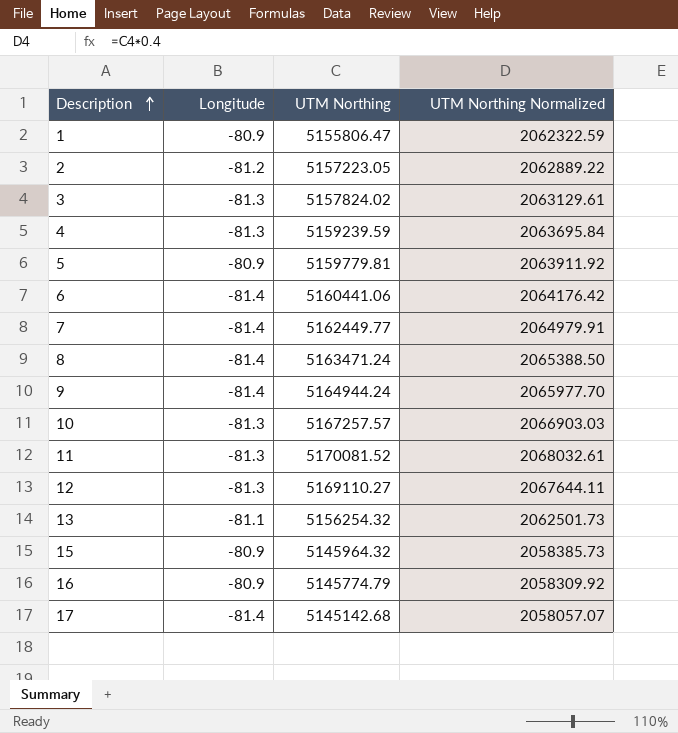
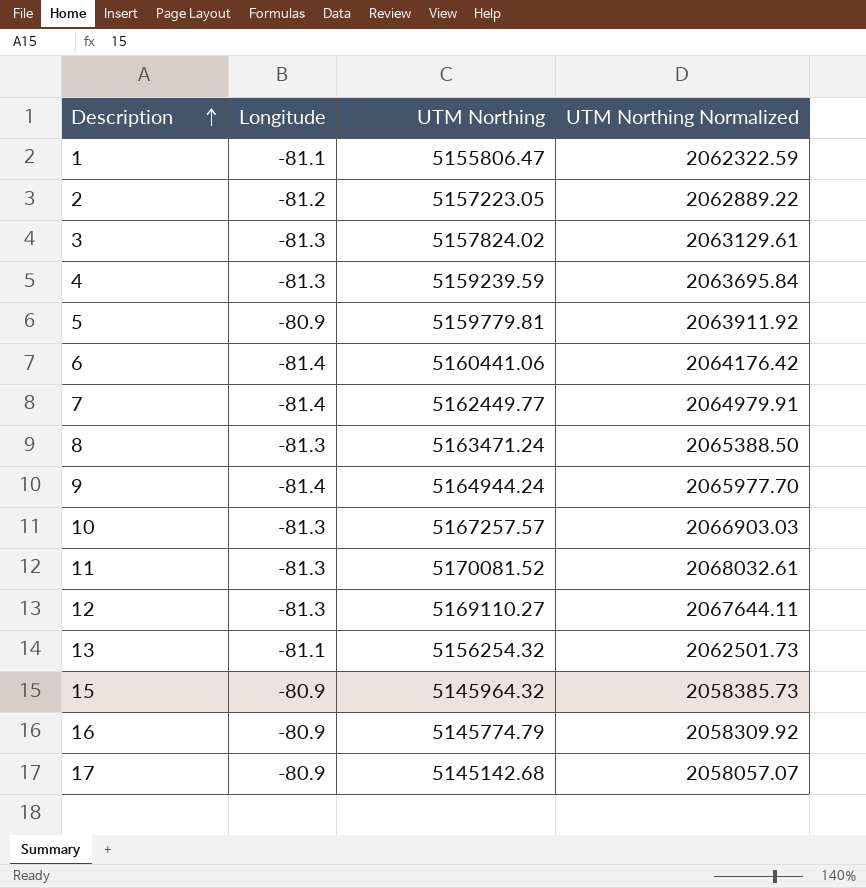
1 | Longitude: -80.9 -> -81.1
8 | Longitude: -81.4 -> -81.3
17 | Longitude: -81.4 -> -80.9

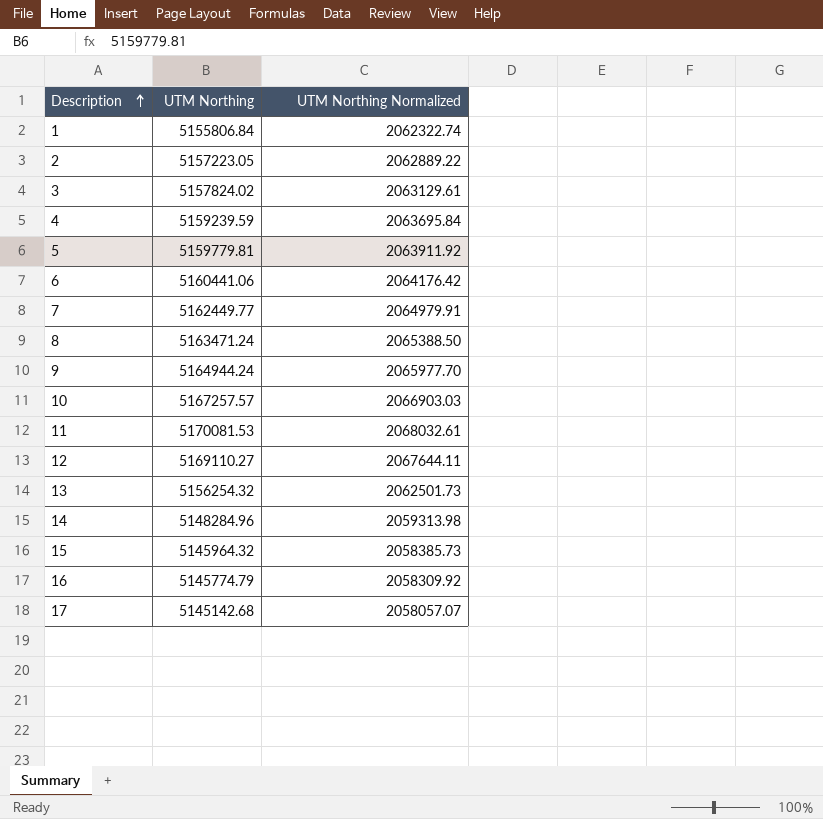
column Longitude | position: 2 -> none
1 | UTM Northing: 5155806.47 -> 5155806.84
1 | UTM Northing Normalized: 2062322.59 -> 2062322.74
11 | UTM Northing: 5170081.52 -> 5170081.53
row 14: none -> 5148284.96 | 2059313.98

